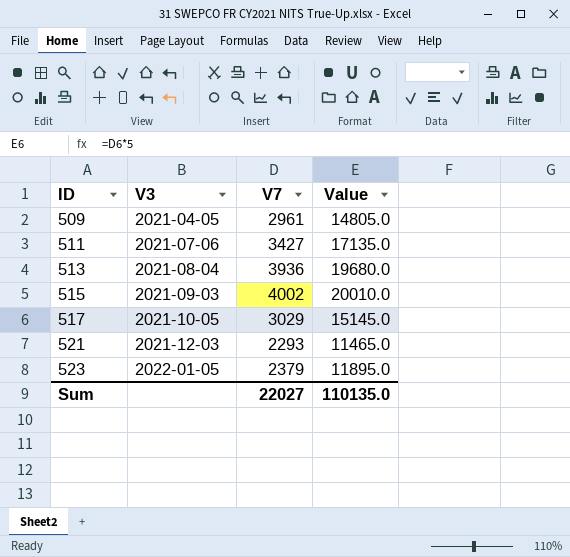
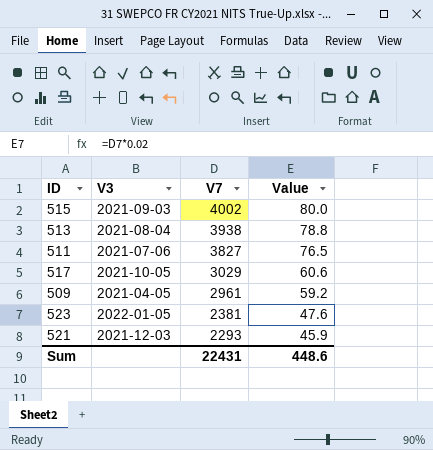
row order: ID ascending -> V7 descending
column Value | formula: [V7] * 5 -> [V7] * 0.02
513 | V7: 3936 -> 3938
511 | V7: 3427 -> 3827
523 | V7: 2379 -> 2381
Sum | V7: 22027 -> 22431
Sum | Value: 110135.0 -> 448.6

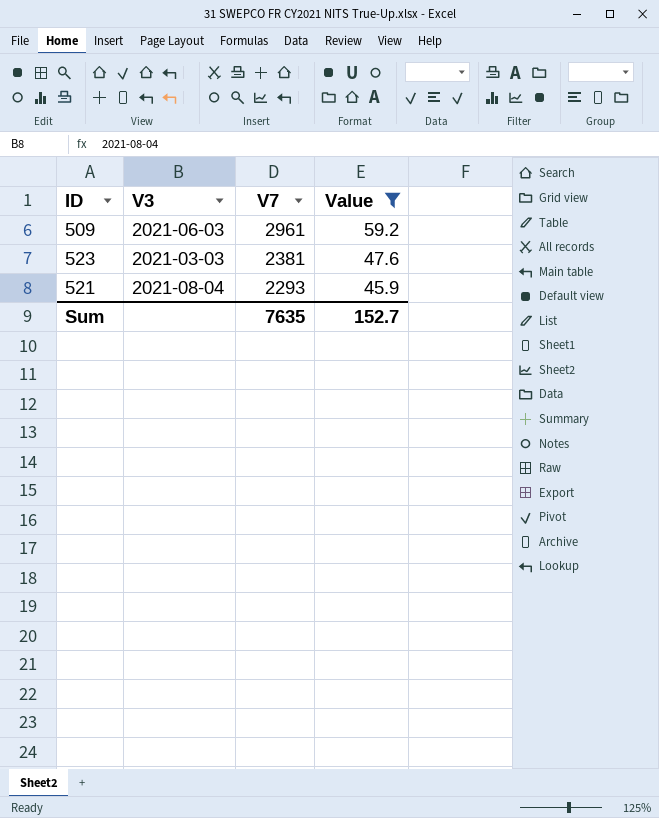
filter: none -> Value <= 59.2
509 | V3: 2021-04-05 -> 2021-06-03
523 | V3: 2022-01-05 -> 2021-03-03
521 | V3: 2021-12-03 -> 2021-08-04
Sum | V7: 22431 -> 7635
Sum | Value: 448.6 -> 152.7

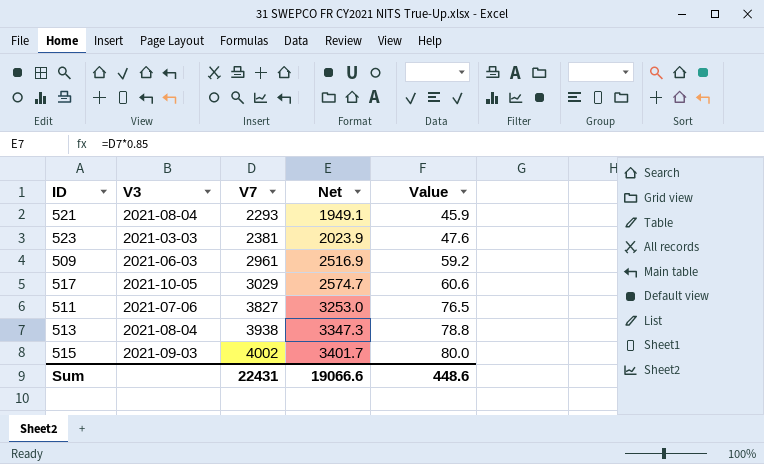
filter: Value <= 59.2 -> none
row order: V7 descending -> V7 ascending
column Net | formula: none -> [V7] * 0.85
Sum | V7: 7635 -> 22431
Sum | Value: 152.7 -> 448.6

